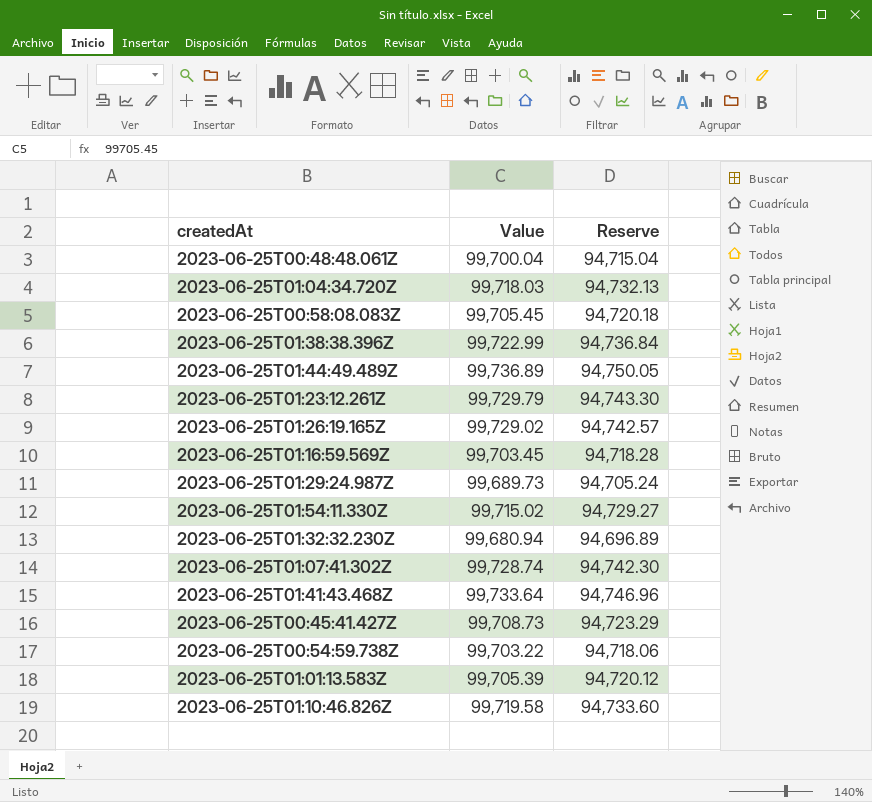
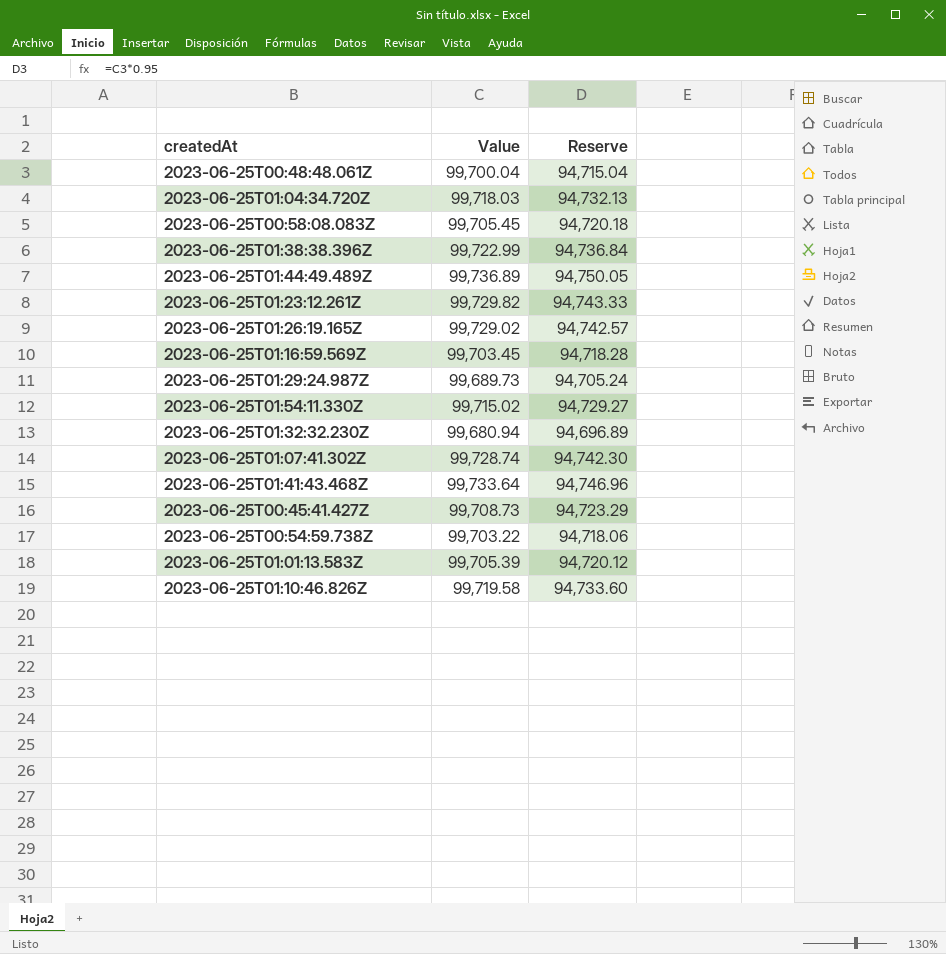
2023-06-25T01:23:12.261Z | Value: 99,729.79 -> 99,729.82
2023-06-25T01:23:12.261Z | Reserve: 94,743.30 -> 94,743.33

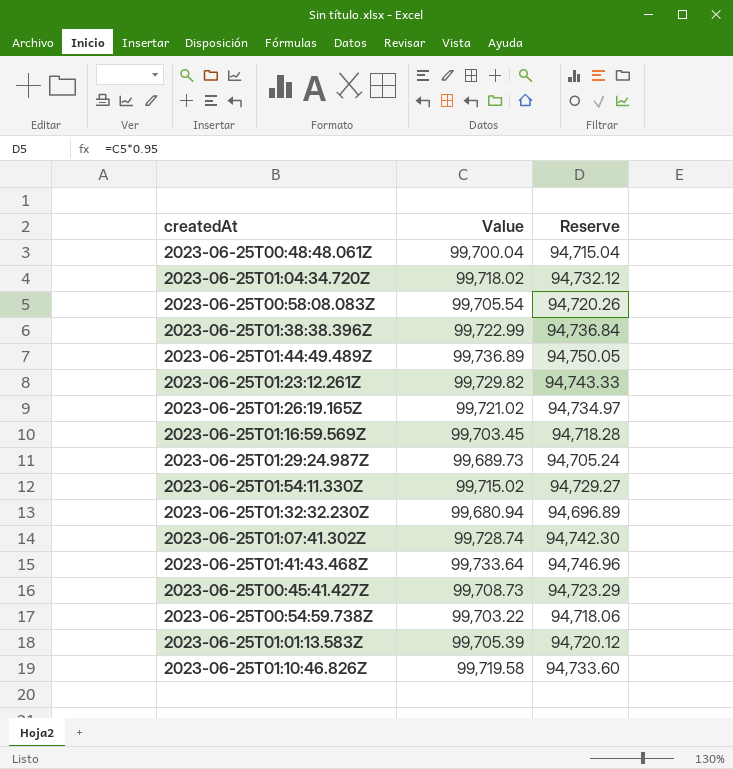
2023-06-25T01:04:34.720Z | Value: 99,718.03 -> 99,718.02
2023-06-25T01:04:34.720Z | Reserve: 94,732.13 -> 94,732.12
2023-06-25T00:58:08.083Z | Value: 99,705.45 -> 99,705.54
2023-06-25T00:58:08.083Z | Reserve: 94,720.18 -> 94,720.26
2023-06-25T01:26:19.165Z | Value: 99,729.02 -> 99,721.02
2023-06-25T01:26:19.165Z | Reserve: 94,742.57 -> 94,734.97

